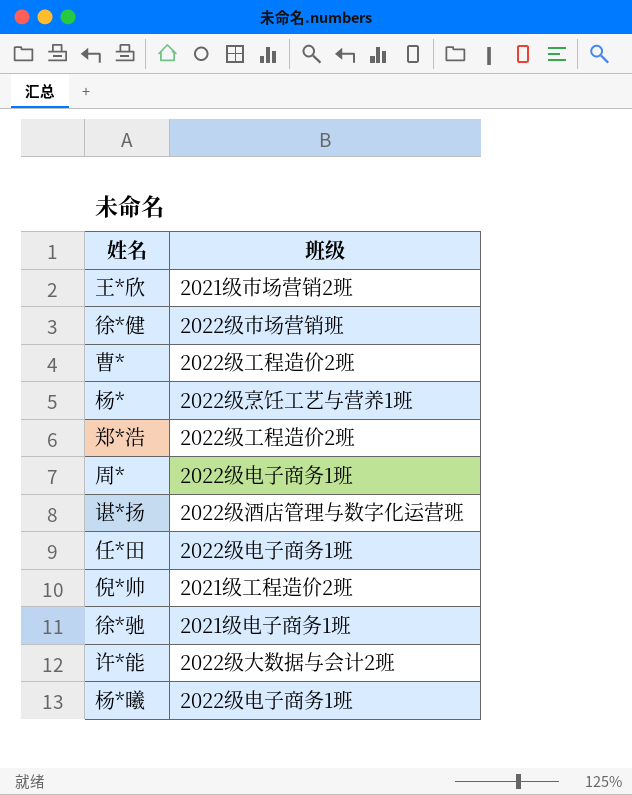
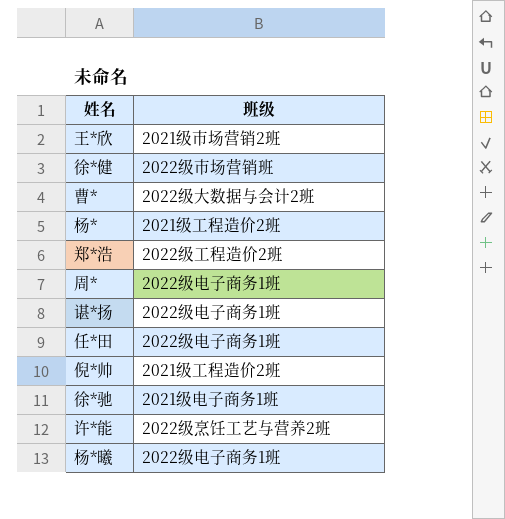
曹* | 班级: 2022级工程造价2班 -> 2022级大数据与会计2班
杨* | 班级: 2022级烹饪工艺与营养1班 -> 2021级工程造价2班
谌*扬 | 班级: 2022级酒店管理与数字化运营班 -> 2022级电子商务1班
许*能 | 班级: 2022级大数据与会计2班 -> 2022级烹饪工艺与营养2班

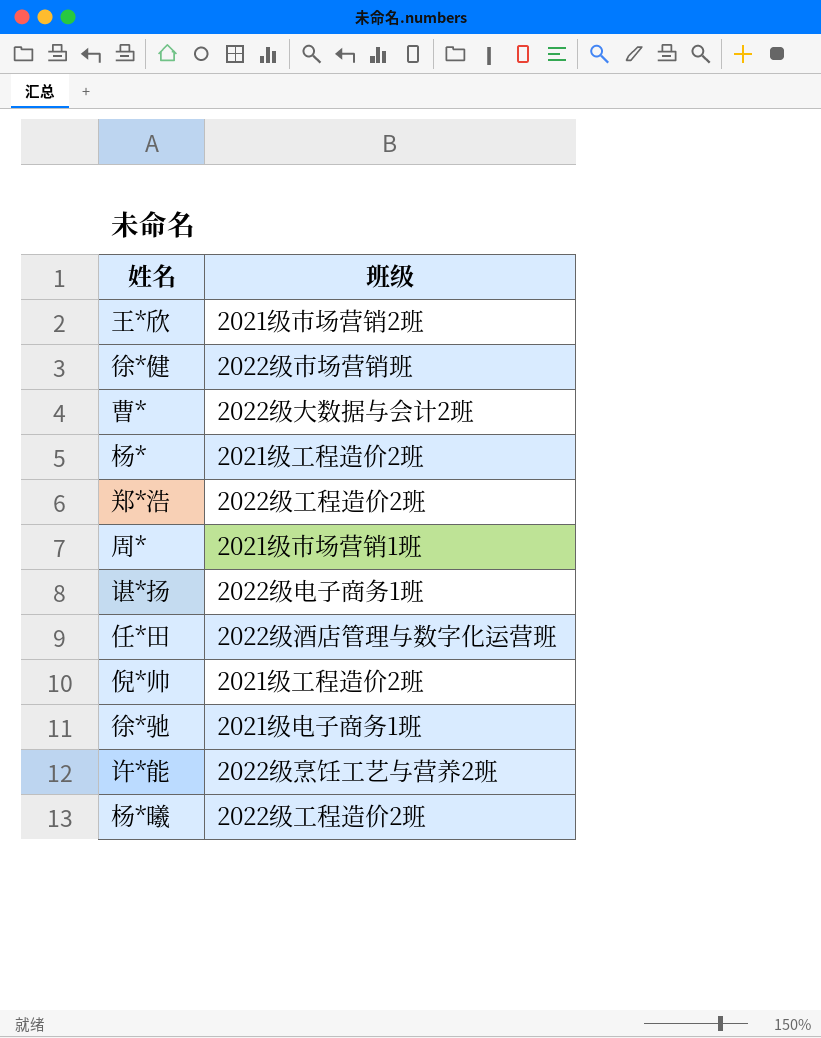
周* | 班级: 2022级电子商务1班 -> 2021级市场营销1班
任*田 | 班级: 2022级电子商务1班 -> 2022级酒店管理与数字化运营班
杨*曦 | 班级: 2022级电子商务1班 -> 2022级工程造价2班

